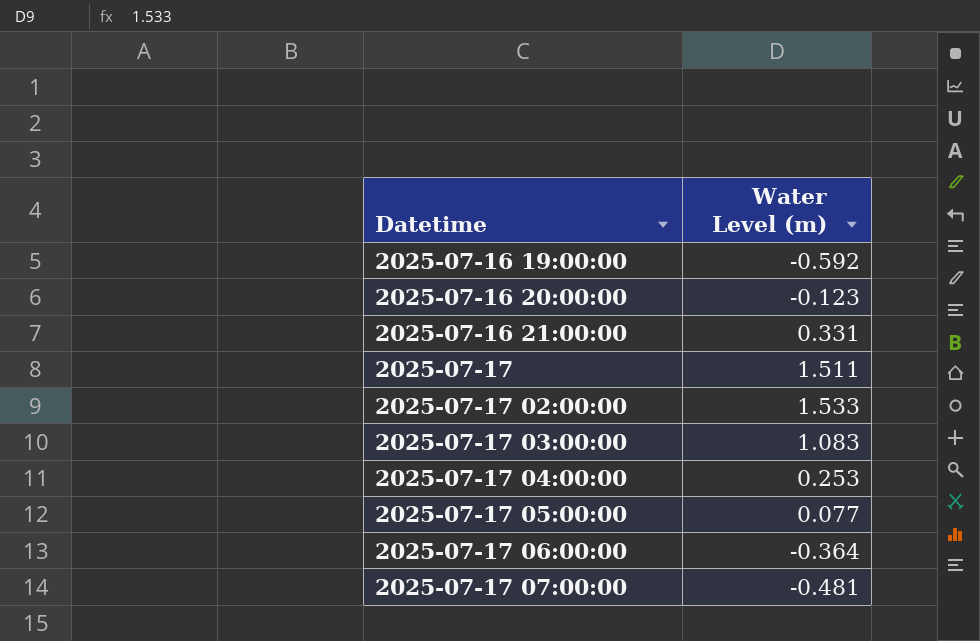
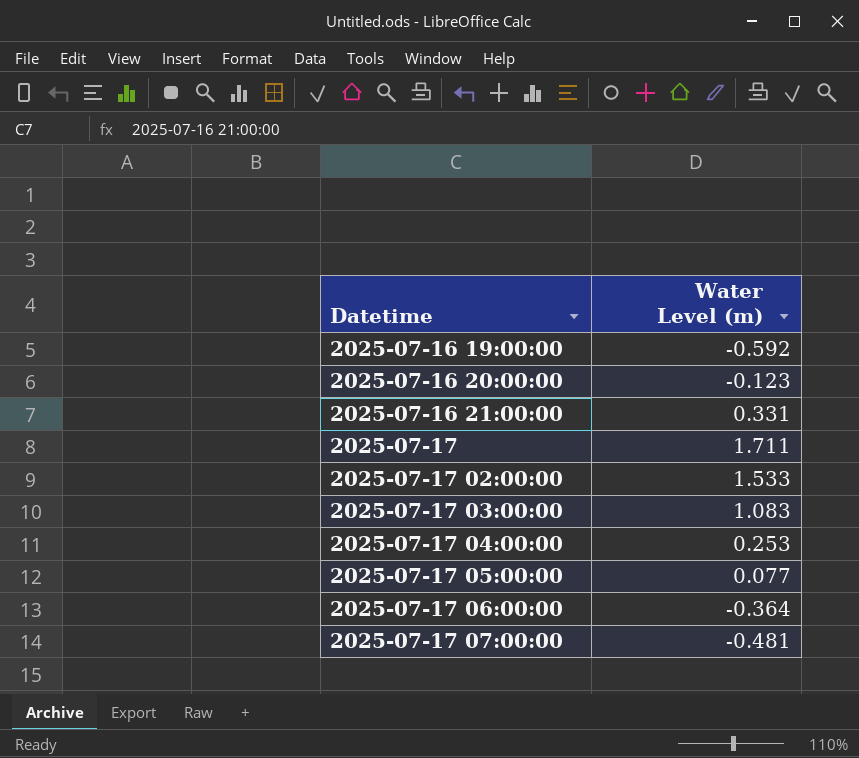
2025-07-17 | Water Level (m): 1.511 -> 1.711

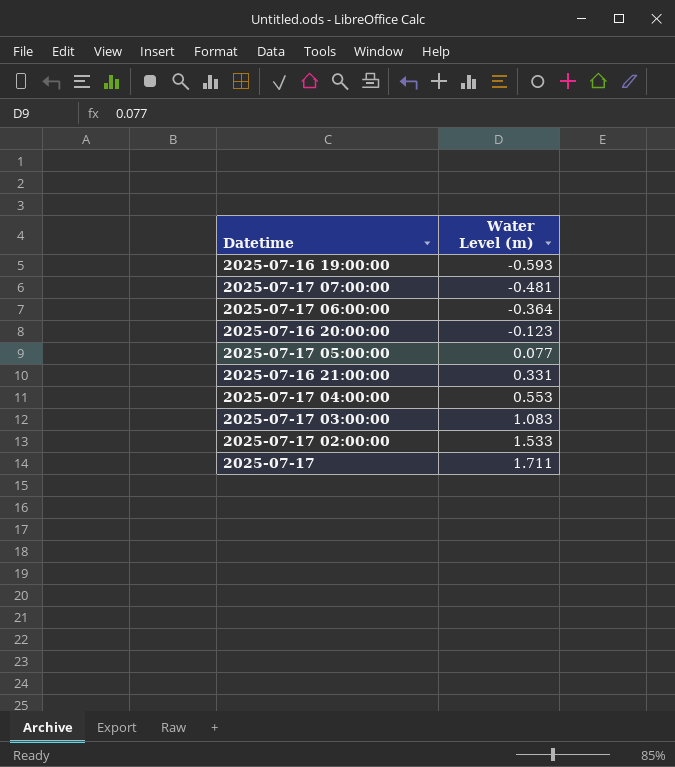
row order: Datetime ascending -> Water Level (m) ascending
2025-07-16 19:00:00 | Water Level (m): -0.592 -> -0.593
2025-07-17 04:00:00 | Water Level (m): 0.253 -> 0.553

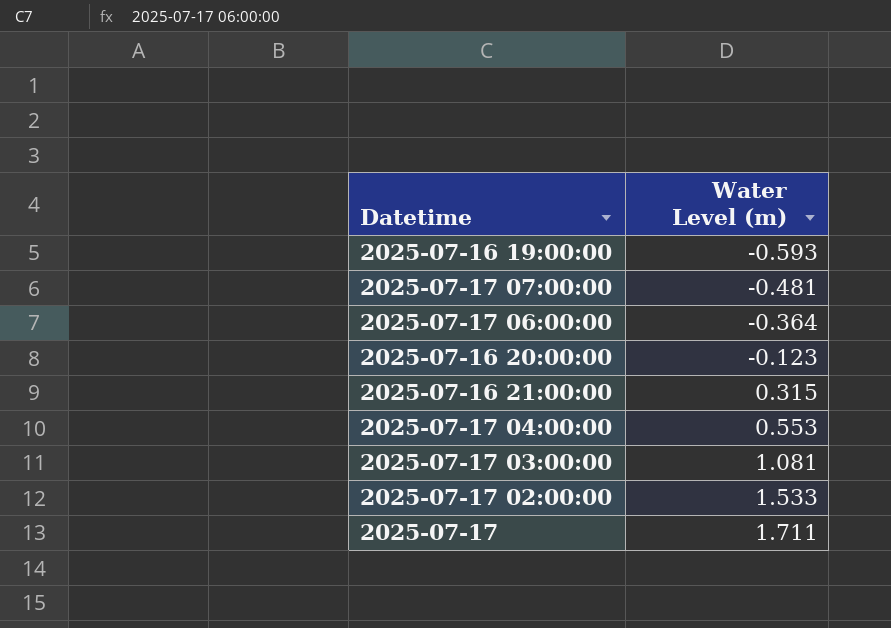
row 2025-07-17 05:00:00: 0.077 -> none
2025-07-16 21:00:00 | Water Level (m): 0.331 -> 0.315
2025-07-17 03:00:00 | Water Level (m): 1.083 -> 1.081

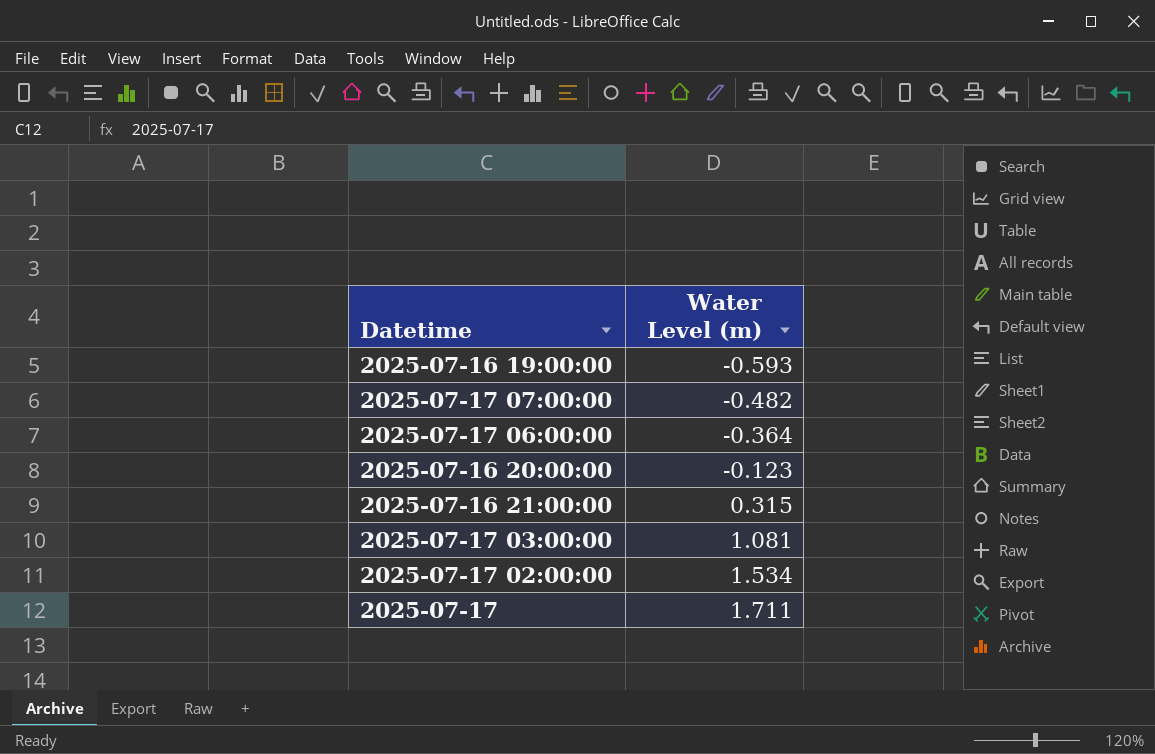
row 2025-07-17 04:00:00: 0.553 -> none
2025-07-17 07:00:00 | Water Level (m): -0.481 -> -0.482
2025-07-17 02:00:00 | Water Level (m): 1.533 -> 1.534

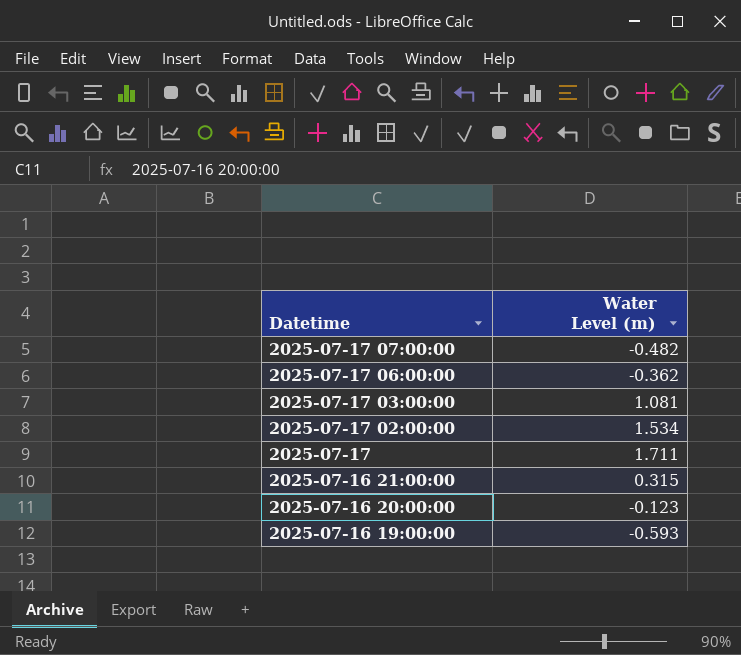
row order: Water Level (m) ascending -> Datetime descending
2025-07-17 06:00:00 | Water Level (m): -0.364 -> -0.362

